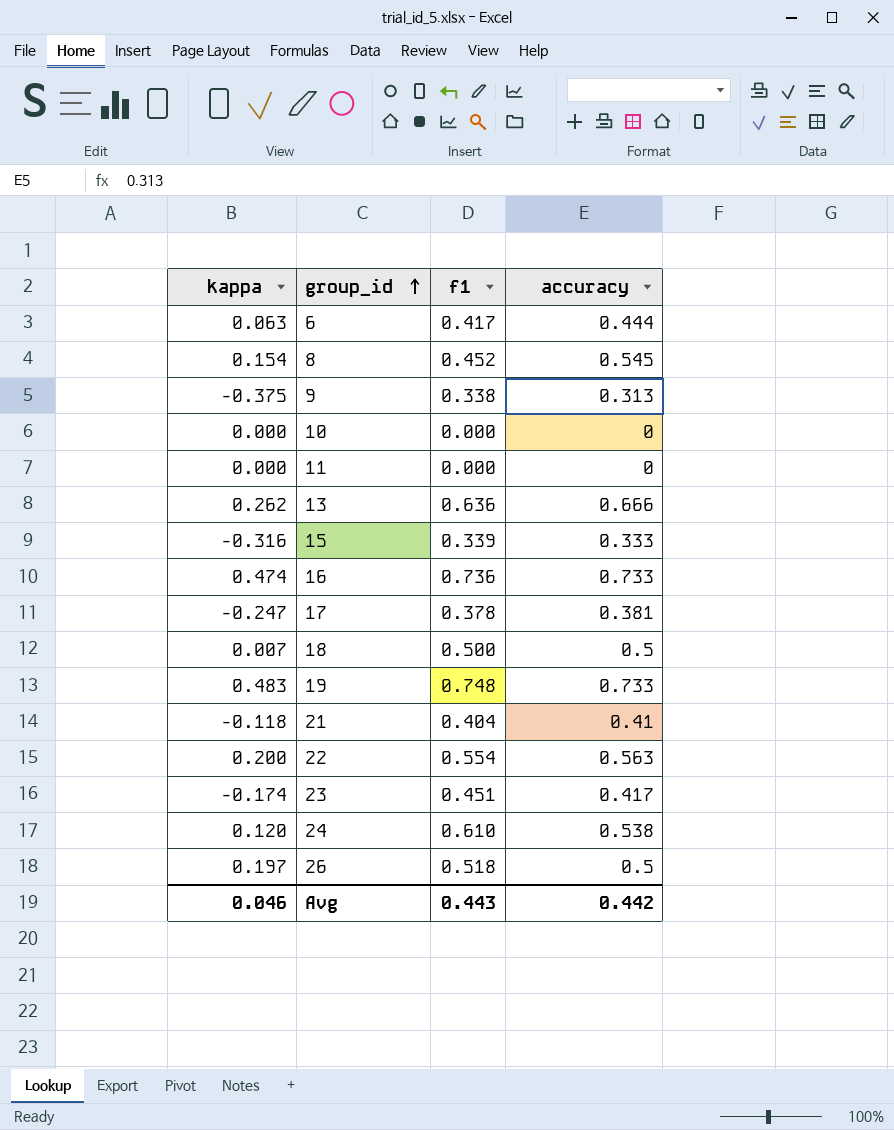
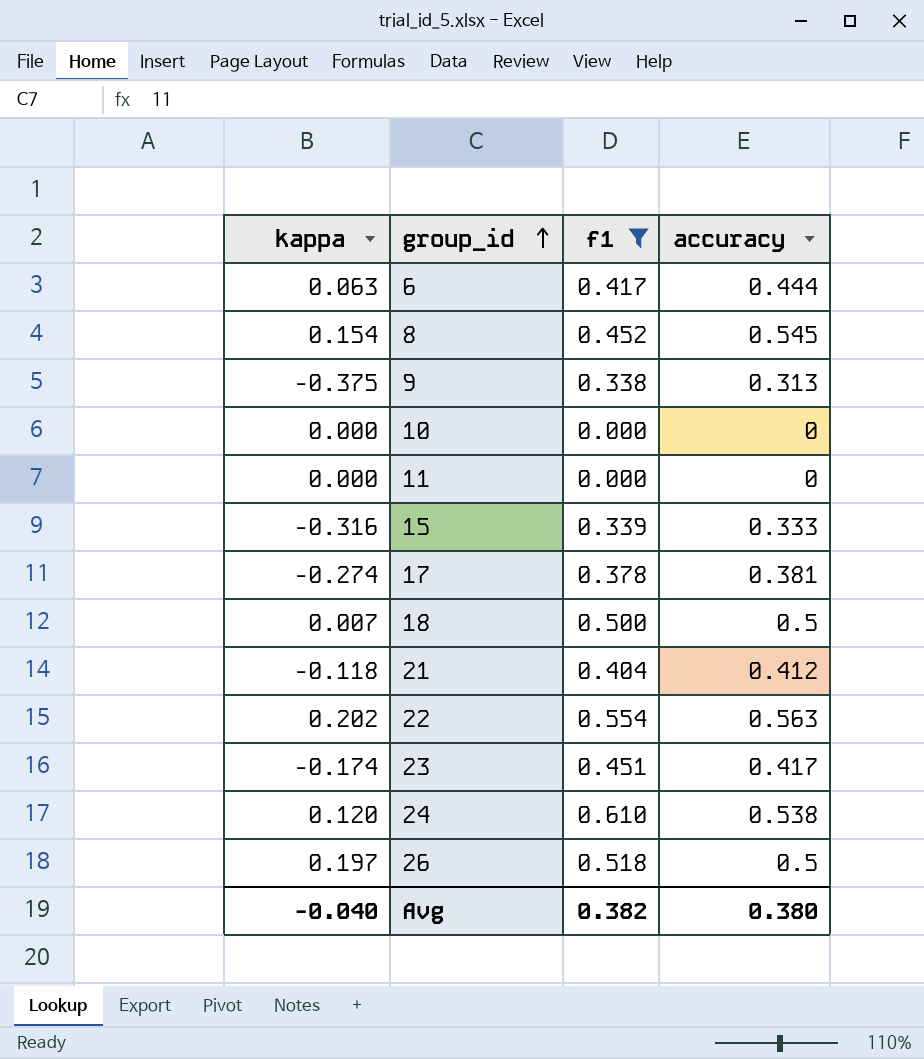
filter: none -> f1 <= 0.610
17 | kappa: -0.247 -> -0.274
21 | accuracy: 0.41 -> 0.412
22 | kappa: 0.200 -> 0.202
Avg | kappa: 0.046 -> -0.040
Avg | f1: 0.443 -> 0.382
Avg | accuracy: 0.442 -> 0.380

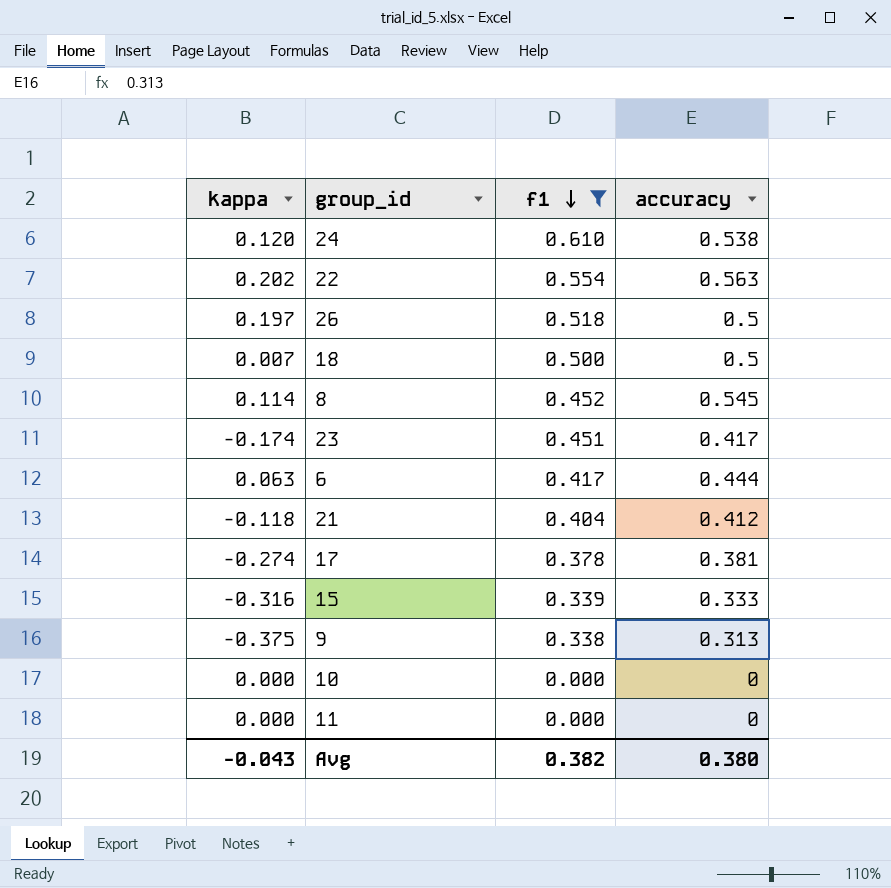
row order: group_id ascending -> f1 descending
8 | kappa: 0.154 -> 0.114
Avg | kappa: -0.040 -> -0.043

